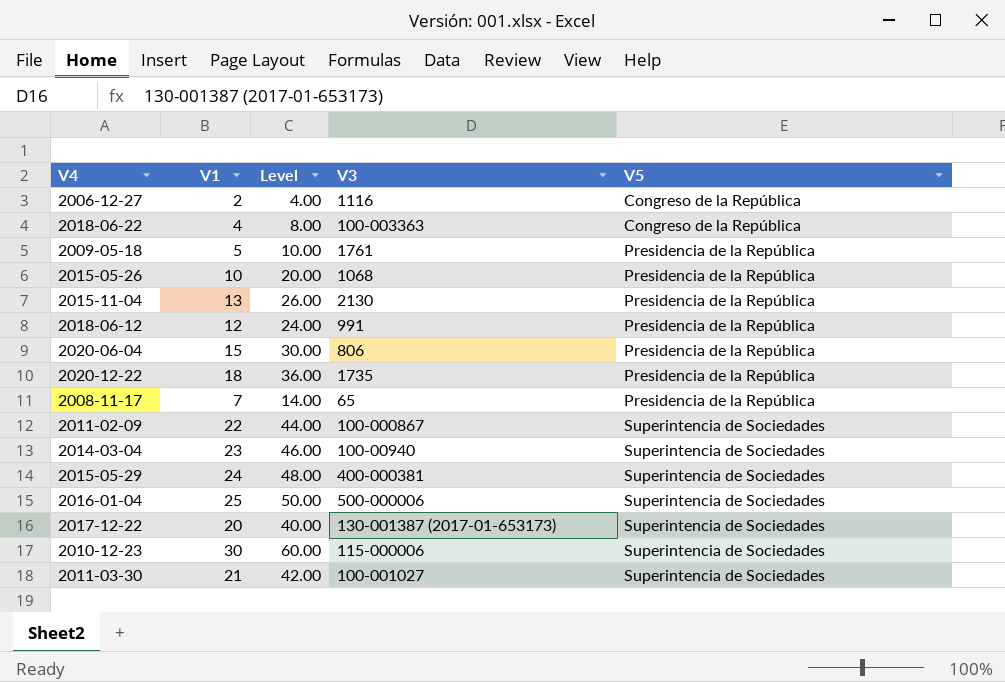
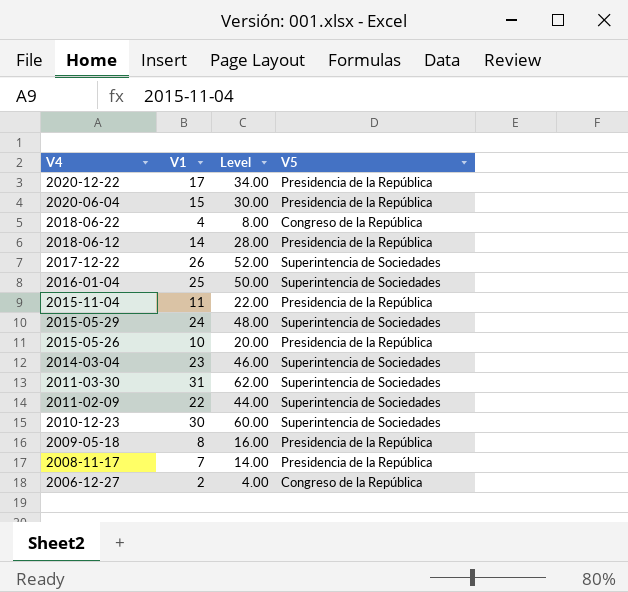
row order: V5 ascending -> V4 descending
column V3 | position: 4 -> none
2020-12-22 | V1: 18 -> 17
2020-12-22 | Level: 36.00 -> 34.00
2018-06-12 | V1: 12 -> 14
2018-06-12 | Level: 24.00 -> 28.00
2017-12-22 | V1: 20 -> 26
2017-12-22 | Level: 40.00 -> 52.00
2015-11-04 | V1: 13 -> 11
2015-11-04 | Level: 26.00 -> 22.00
2011-03-30 | V1: 21 -> 31
2011-03-30 | Level: 42.00 -> 62.00
2009-05-18 | V1: 5 -> 8
2009-05-18 | Level: 10.00 -> 16.00

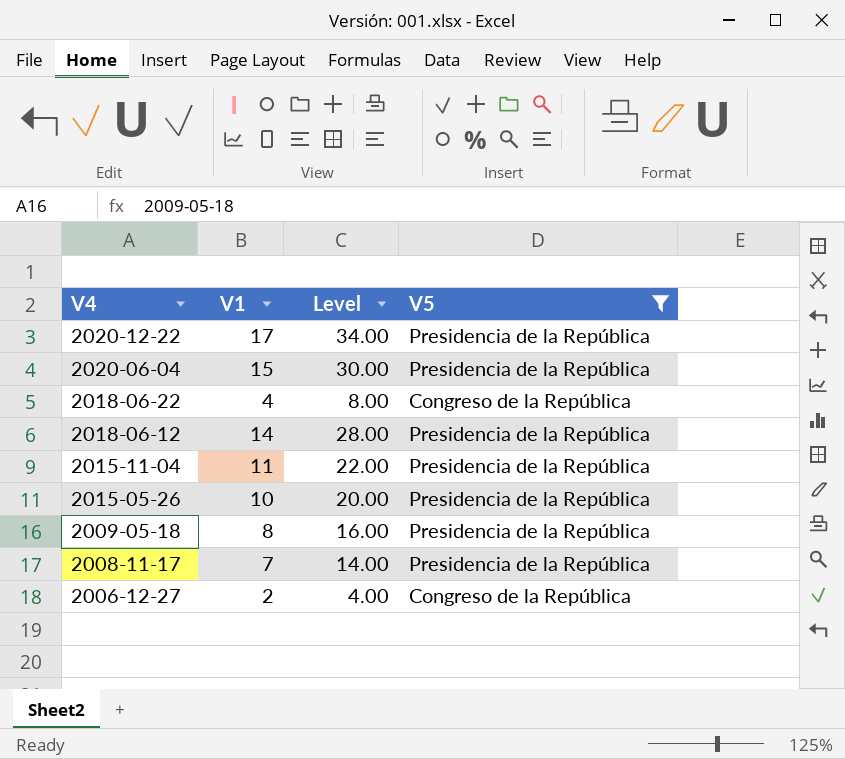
filter: none -> V5 != Superintencia de Sociedades

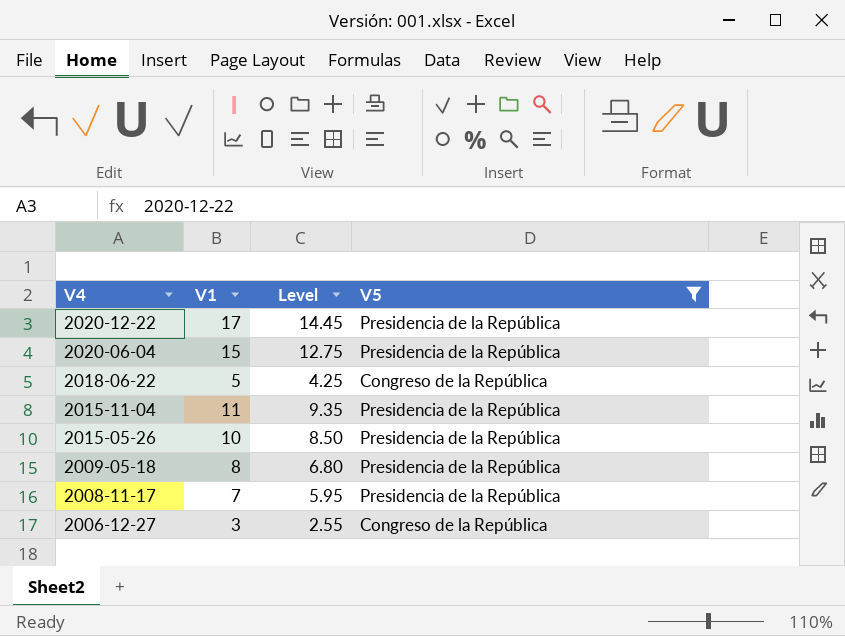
column Level | formula: [V1] * 2 -> [V1] * 0.85
row 2018-06-12: 14 | 28.00 | Presidencia de la República -> none
2018-06-22 | V1: 4 -> 5
2006-12-27 | V1: 2 -> 3

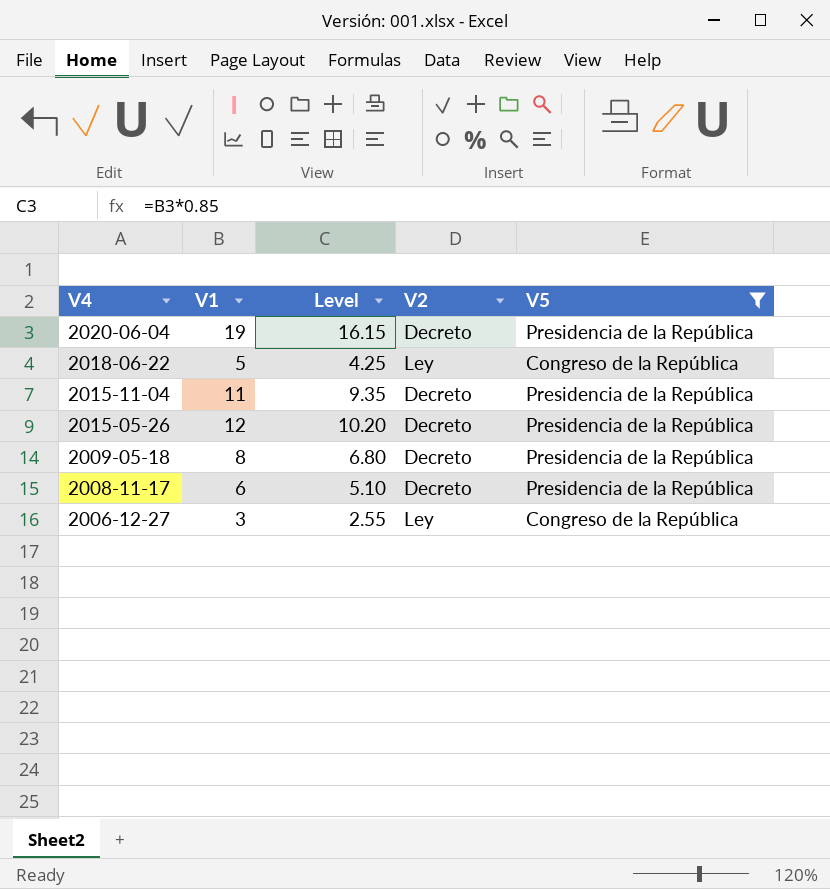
column V2 | position: none -> 4
row 2020-12-22: 17 | 14.45 | Presidencia de la República -> none
2020-06-04 | V1: 15 -> 19
2020-06-04 | Level: 12.75 -> 16.15
2015-05-26 | V1: 10 -> 12
2015-05-26 | Level: 8.50 -> 10.20
2008-11-17 | V1: 7 -> 6
2008-11-17 | Level: 5.95 -> 5.10

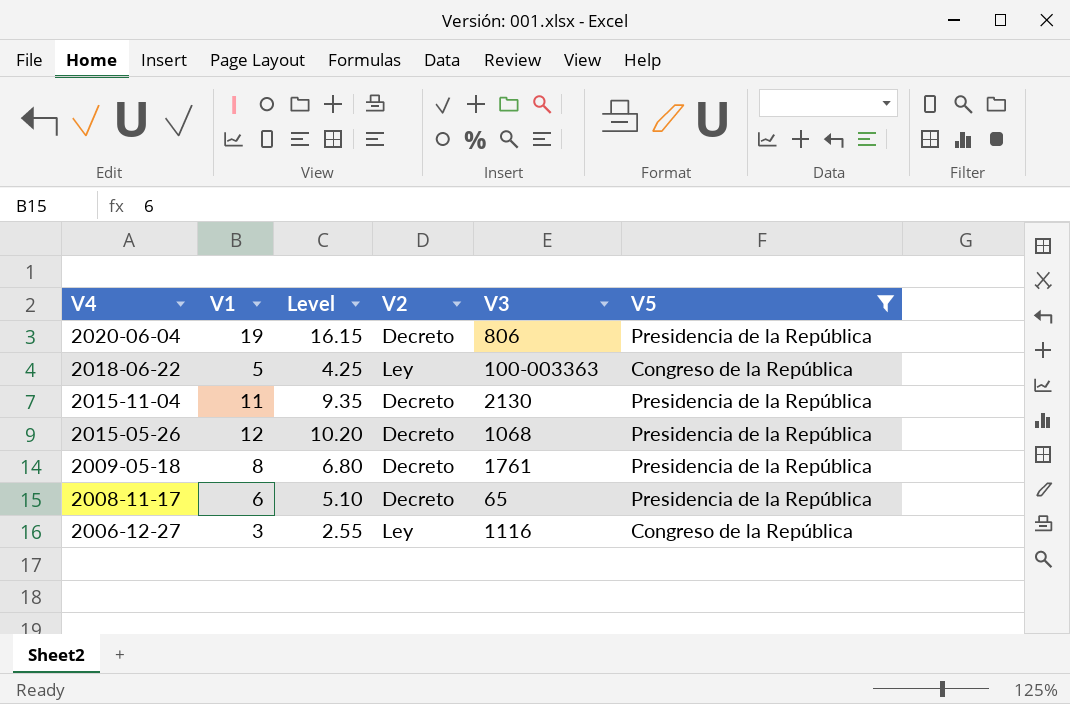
column V3 | position: none -> 5

